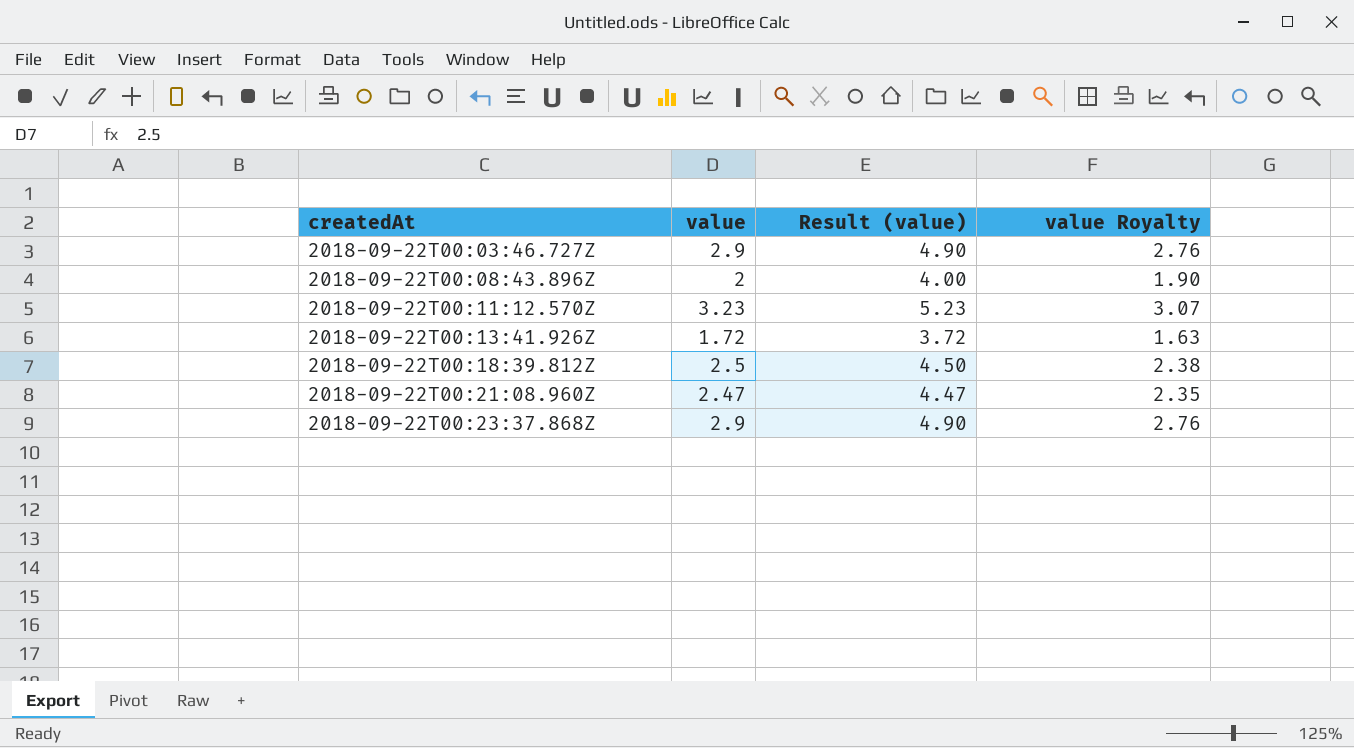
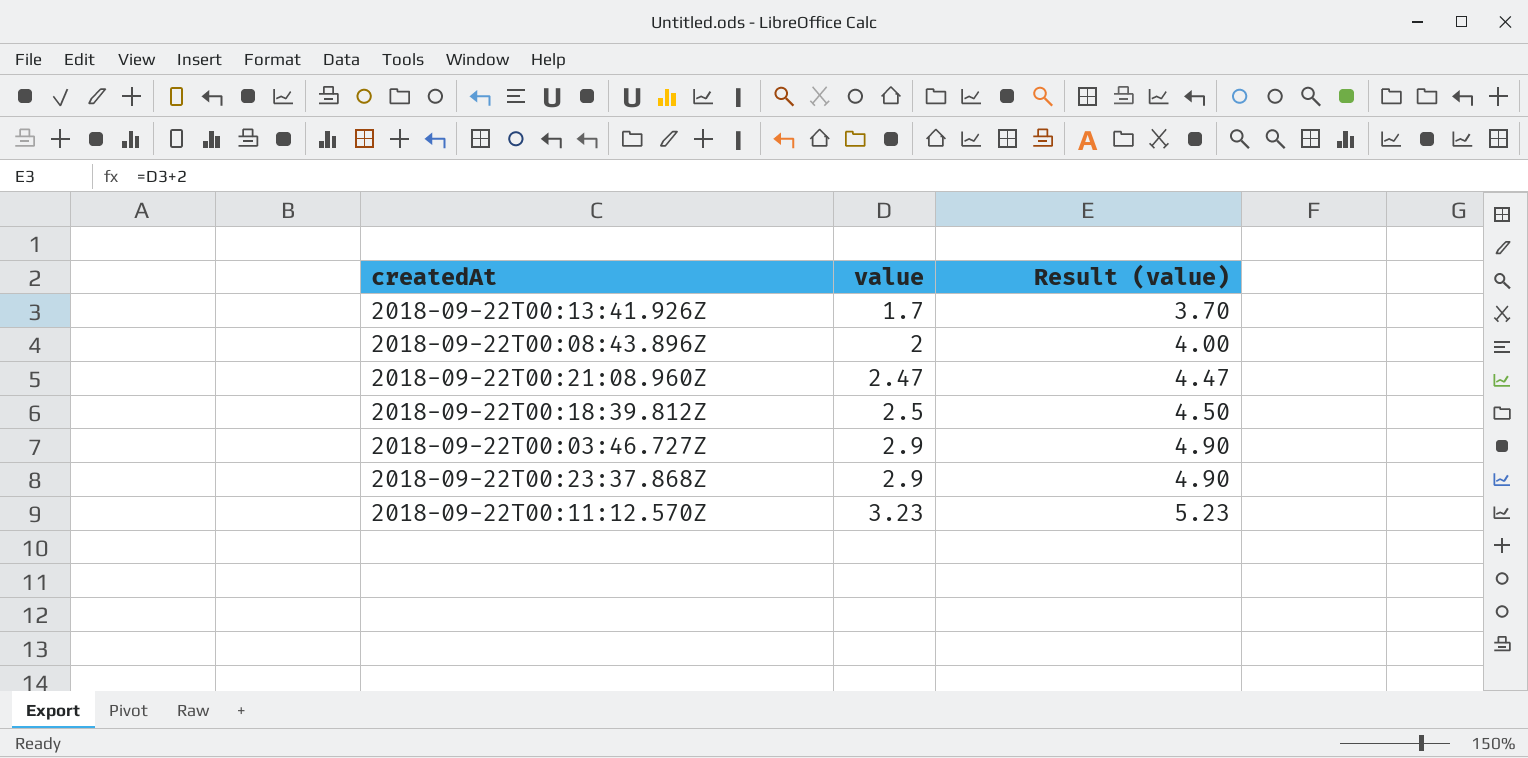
row order: createdAt ascending -> value ascending
column value Royalty | formula: [value] * 0.95 -> none
2018-09-22T00:13:41.926Z | value: 1.72 -> 1.7
2018-09-22T00:13:41.926Z | Result (value): 3.72 -> 3.70

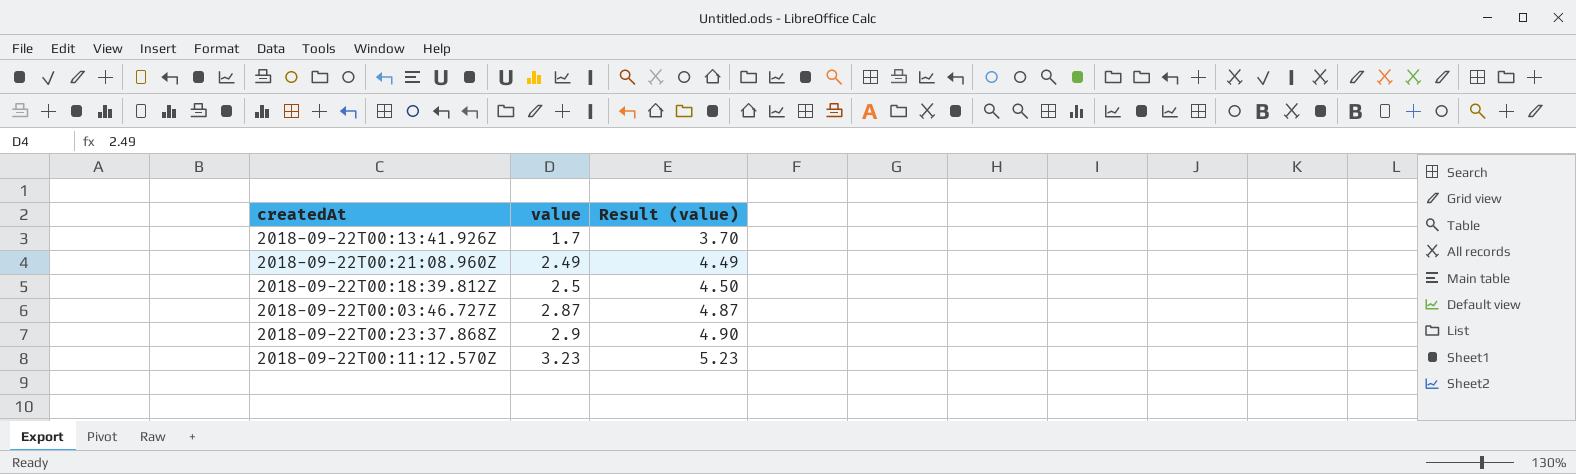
row 2018-09-22T00:08:43.896Z: 2 | 4.00 -> none
2018-09-22T00:21:08.960Z | value: 2.47 -> 2.49
2018-09-22T00:21:08.960Z | Result (value): 4.47 -> 4.49
2018-09-22T00:03:46.727Z | value: 2.9 -> 2.87
2018-09-22T00:03:46.727Z | Result (value): 4.90 -> 4.87

